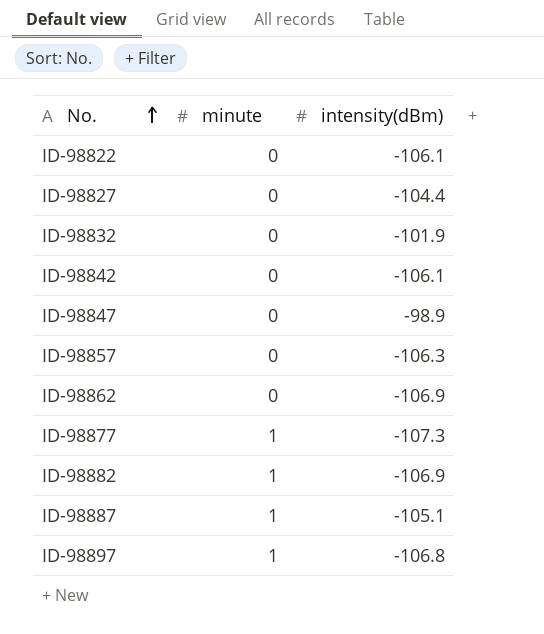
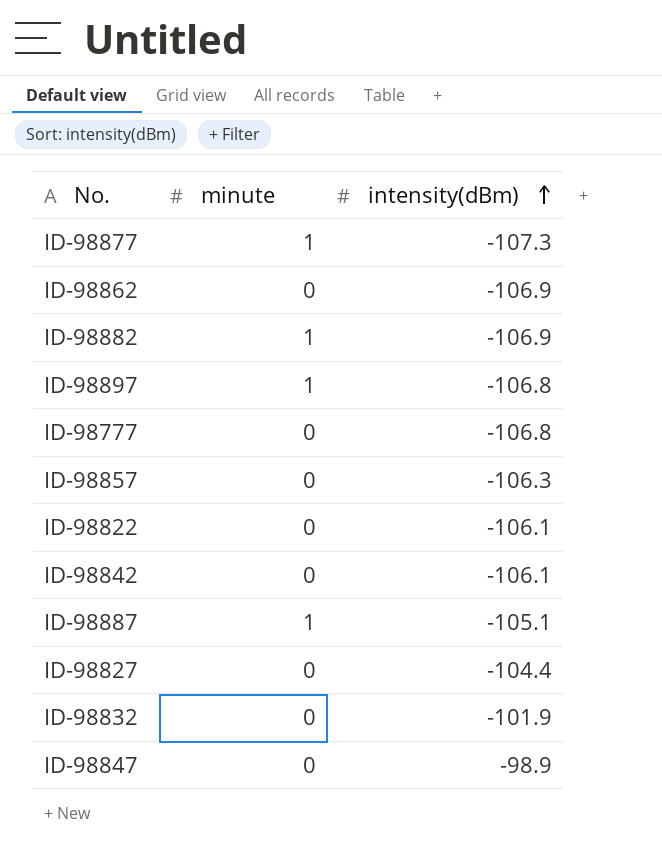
row order: No. ascending -> intensity(dBm) ascending
row ID-98777: none -> 0 | -106.8

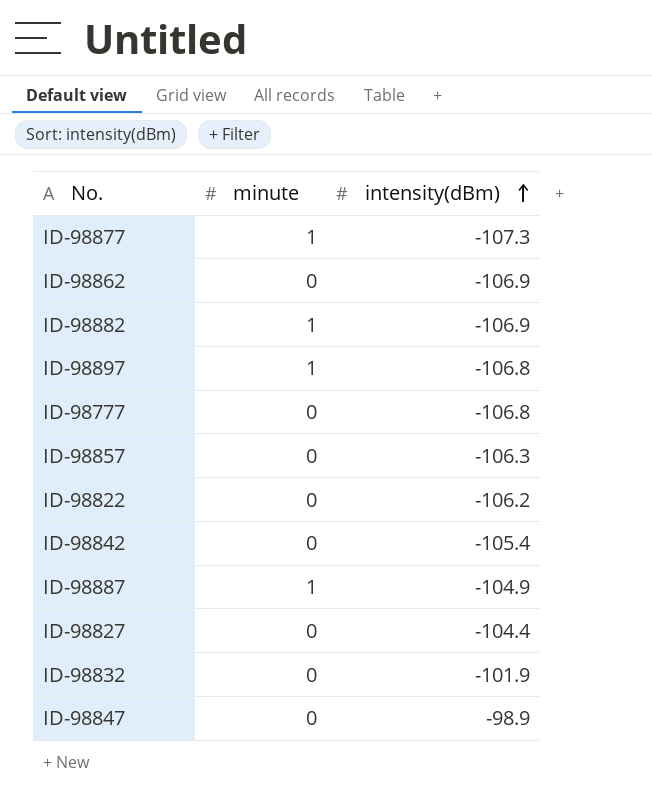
ID-98822 | intensity(dBm): -106.1 -> -106.2
ID-98842 | intensity(dBm): -106.1 -> -105.4
ID-98887 | intensity(dBm): -105.1 -> -104.9

